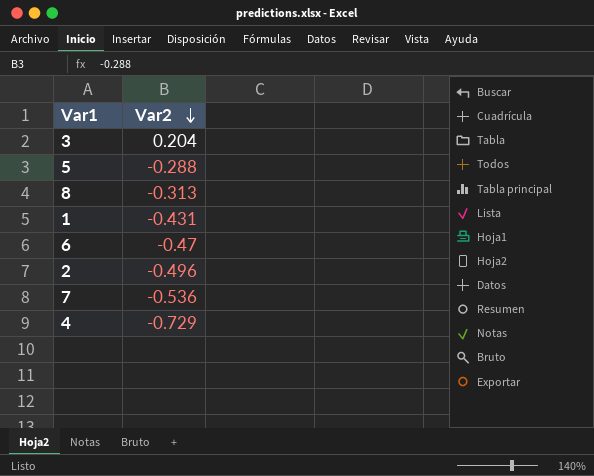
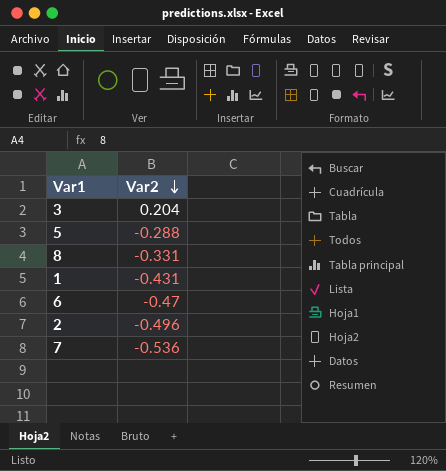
row 4: -0.729 -> none
8 | Var2: -0.313 -> -0.331

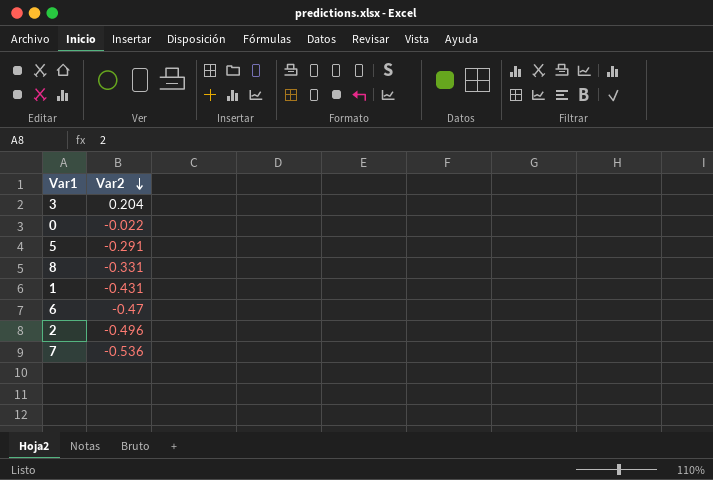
row 0: none -> -0.022
5 | Var2: -0.288 -> -0.291

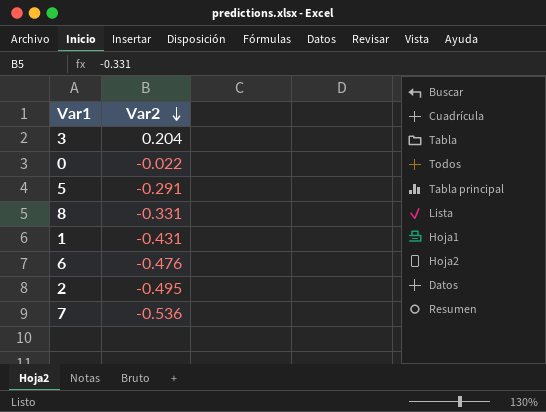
6 | Var2: -0.47 -> -0.476
2 | Var2: -0.496 -> -0.495

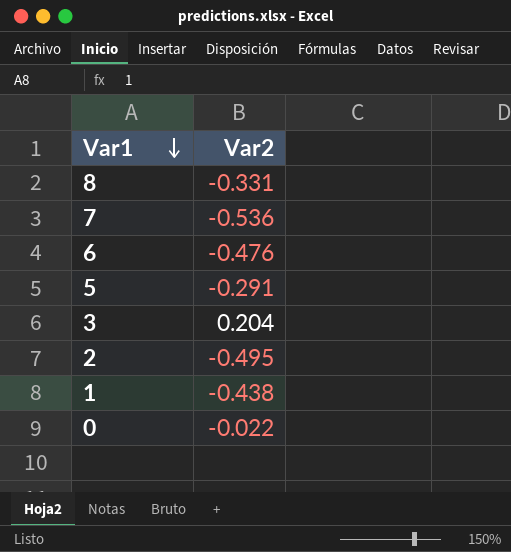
row order: Var2 descending -> Var1 descending
1 | Var2: -0.431 -> -0.438

